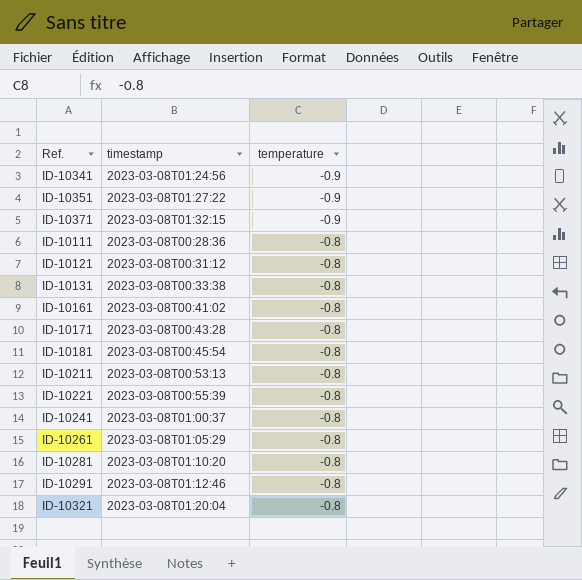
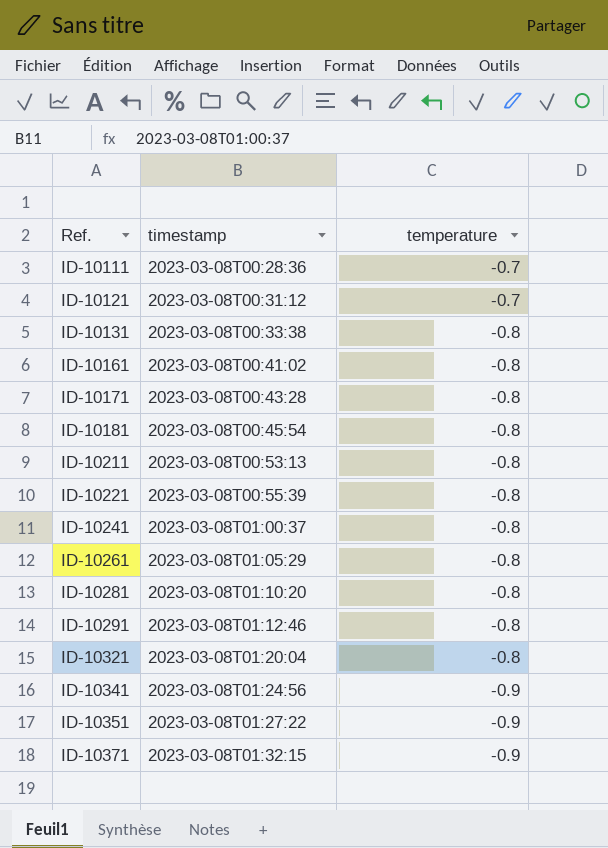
row order: temperature ascending -> Ref. ascending
ID-10111 | temperature: -0.8 -> -0.7
ID-10121 | temperature: -0.8 -> -0.7

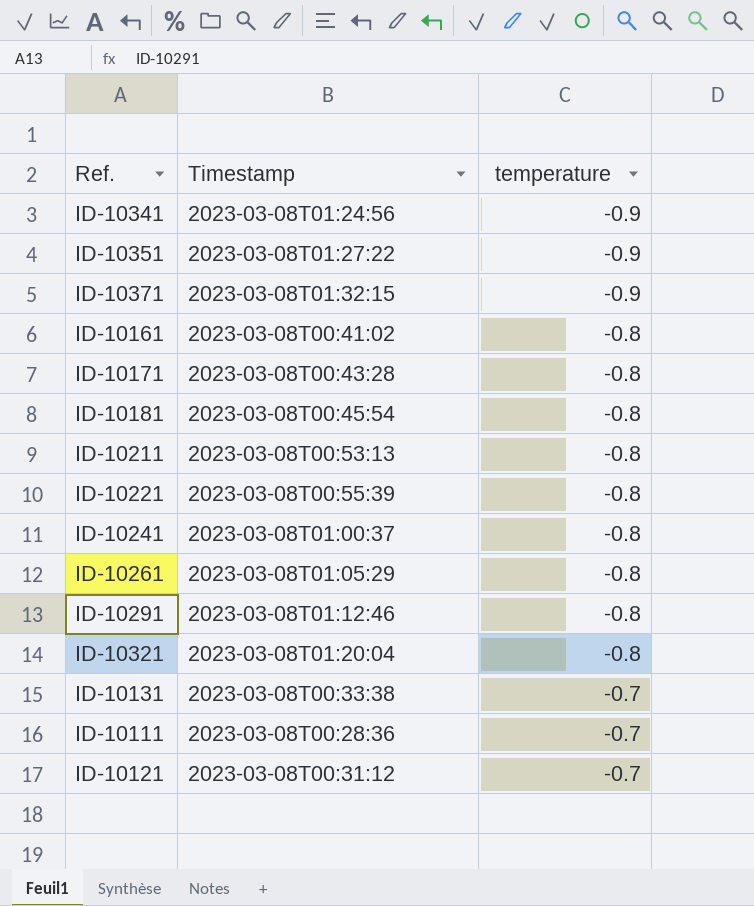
row order: Ref. ascending -> temperature ascending
column name: timestamp -> Timestamp
row ID-10281: 2023-03-08T01:10:20 | -0.8 -> none
ID-10131 | temperature: -0.8 -> -0.7

